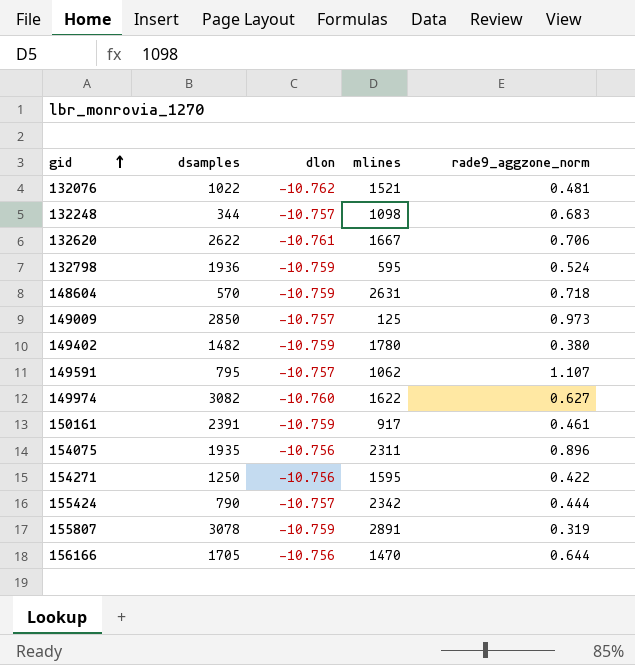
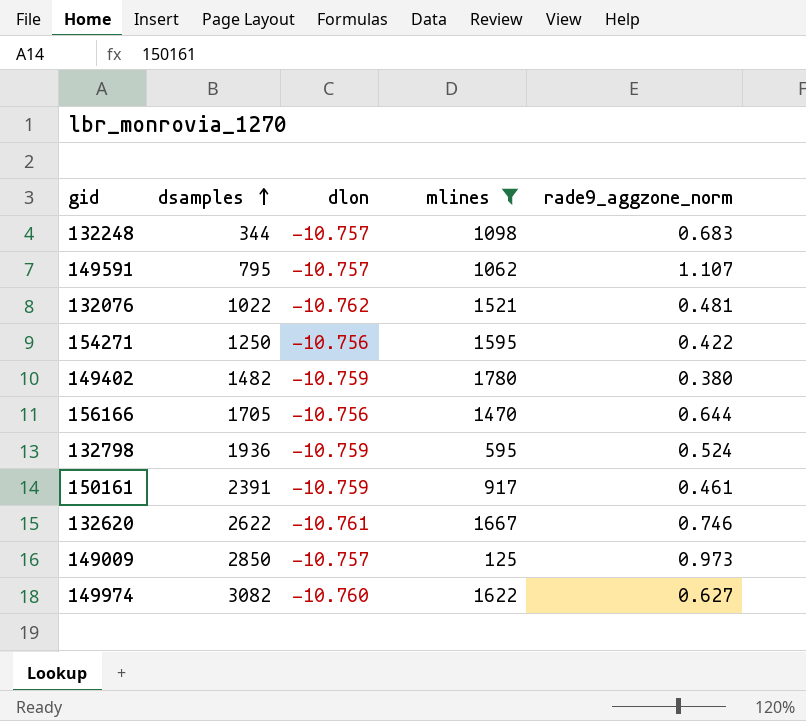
filter: none -> mlines <= 1780
row order: gid ascending -> dsamples ascending
132620 | rade9_aggzone_norm: 0.706 -> 0.746

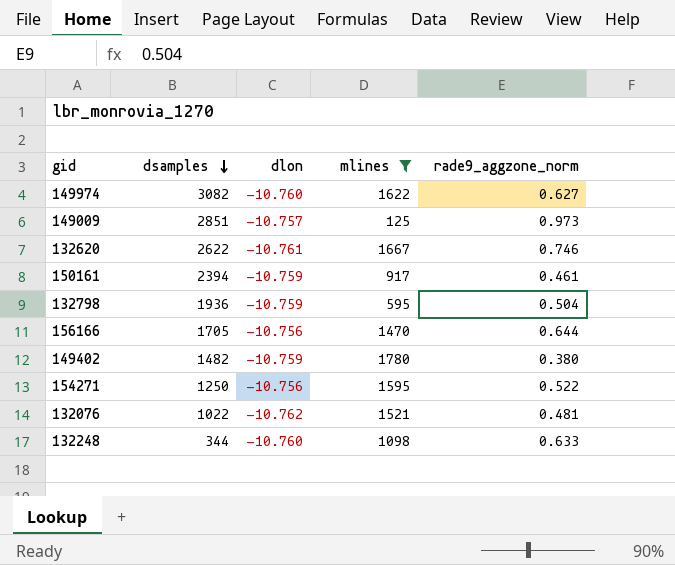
row order: dsamples ascending -> dsamples descending
row 149591: 795 | -10.757 | 1062 | 1.107 -> none
149009 | dsamples: 2850 -> 2851
150161 | dsamples: 2391 -> 2394
132798 | rade9_aggzone_norm: 0.524 -> 0.504
154271 | rade9_aggzone_norm: 0.422 -> 0.522
132248 | dlon: -10.757 -> -10.760
132248 | rade9_aggzone_norm: 0.683 -> 0.633

